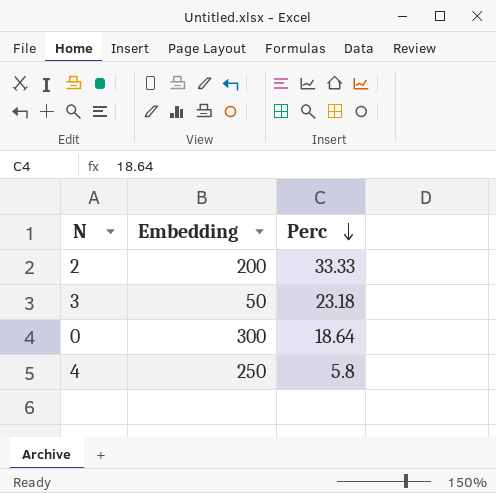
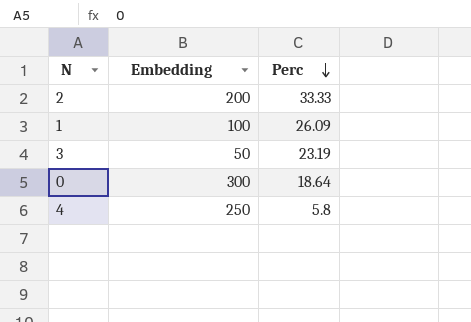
row 1: none -> 100 | 26.09
3 | Perc: 23.18 -> 23.19

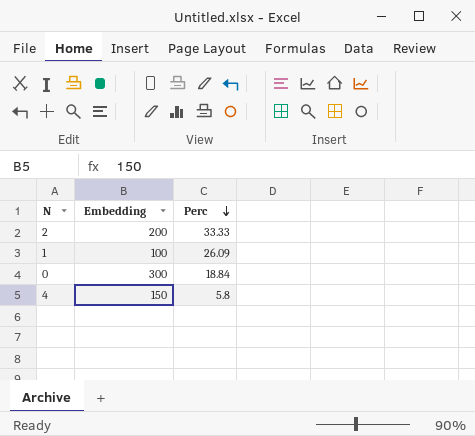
row 3: 50 | 23.19 -> none
0 | Perc: 18.64 -> 18.84
4 | Embedding: 250 -> 150

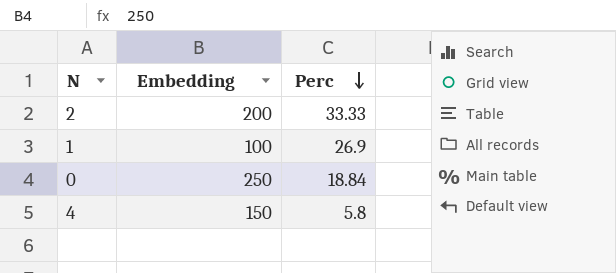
1 | Perc: 26.09 -> 26.9
0 | Embedding: 300 -> 250

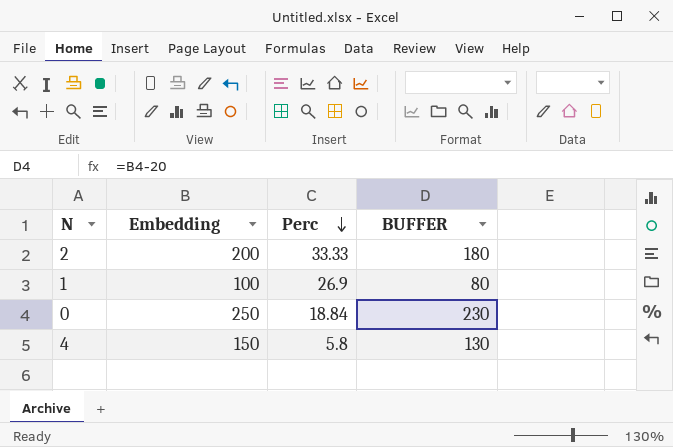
column BUFFER | formula: none -> [Embedding] - 20

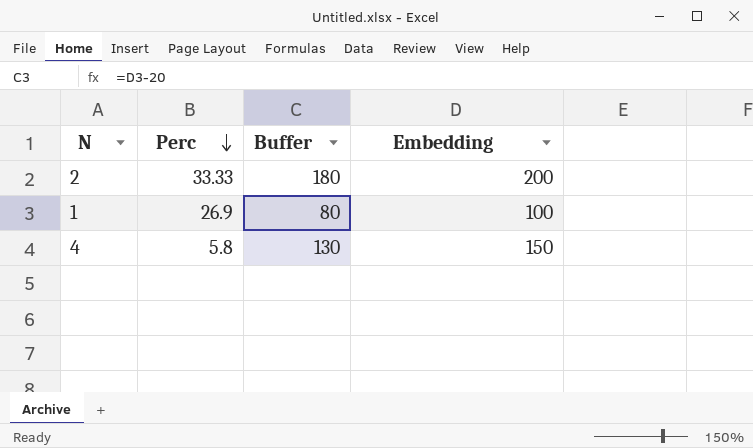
column name: BUFFER -> Buffer
column Embedding | position: 2 -> 4
row 0: 250 | 18.84 | 230 -> none

